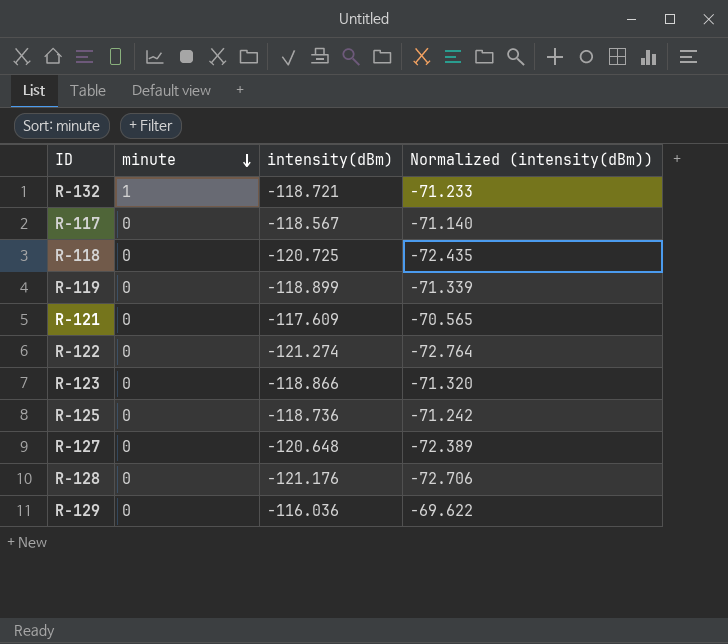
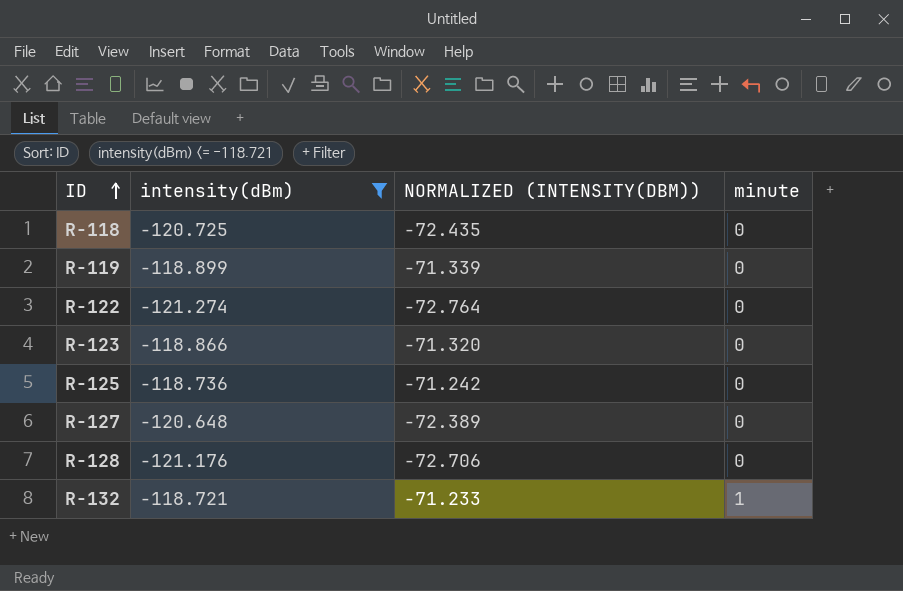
filter: none -> intensity(dBm) <= -118.721
row order: minute descending -> ID ascending
column name: Normalized (intensity(dBm)) -> NORMALIZED (INTENSITY(DBM))
column minute | position: 2 -> 4

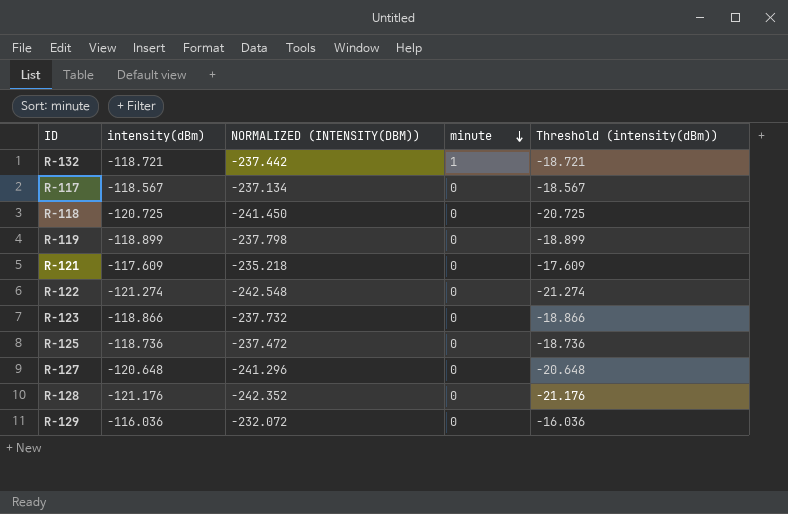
filter: intensity(dBm) <= -118.721 -> none
row order: ID ascending -> minute descending
column NORMALIZED (INTENSITY(DBM)) | formula: [intensity(dBm)] * 0.6 -> [intensity(dBm)] * 2
column Threshold (intensity(dBm)) | formula: none -> [intensity(dBm)] + 100

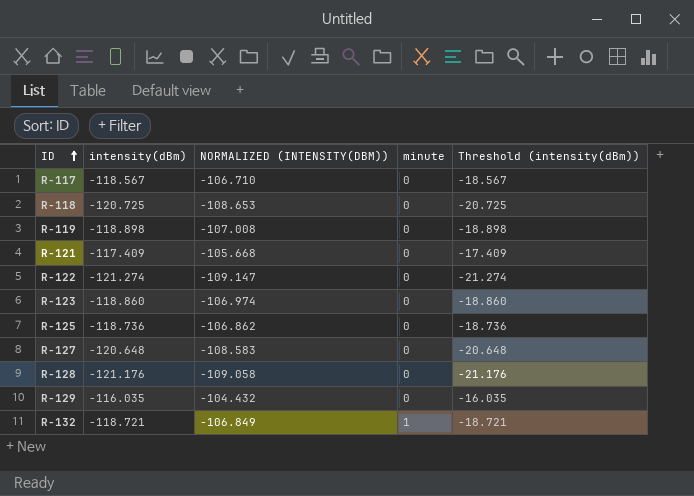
row order: minute descending -> ID ascending
column NORMALIZED (INTENSITY(DBM)) | formula: [intensity(dBm)] * 2 -> [intensity(dBm)] * 0.9
R-119 | intensity(dBm): -118.899 -> -118.898
R-119 | Threshold (intensity(dBm)): -18.899 -> -18.898
R-121 | intensity(dBm): -117.609 -> -117.409
R-121 | Threshold (intensity(dBm)): -17.609 -> -17.409
R-123 | intensity(dBm): -118.866 -> -118.860
R-123 | Threshold (intensity(dBm)): -18.866 -> -18.860
R-129 | intensity(dBm): -116.036 -> -116.035
R-129 | Threshold (intensity(dBm)): -16.036 -> -16.035

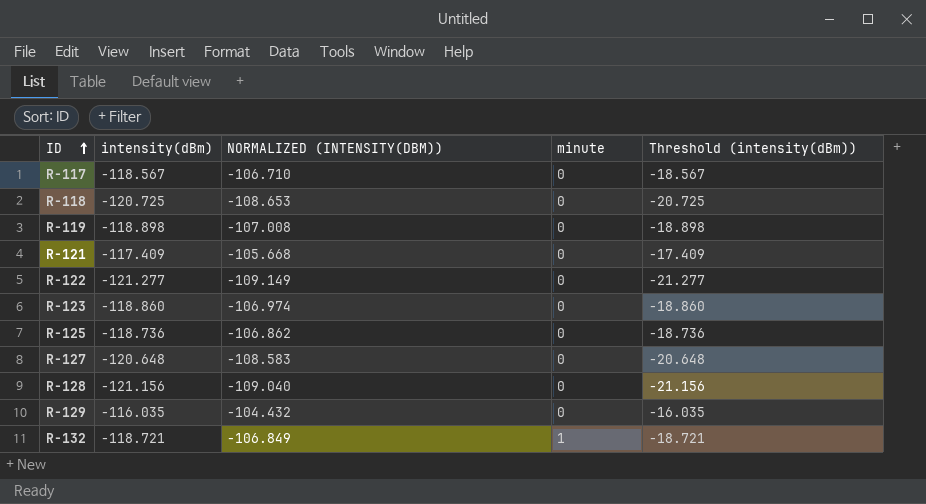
R-122 | intensity(dBm): -121.274 -> -121.277
R-122 | NORMALIZED (INTENSITY(DBM)): -109.147 -> -109.149
R-122 | Threshold (intensity(dBm)): -21.274 -> -21.277
R-128 | intensity(dBm): -121.176 -> -121.156
R-128 | NORMALIZED (INTENSITY(DBM)): -109.058 -> -109.040
R-128 | Threshold (intensity(dBm)): -21.176 -> -21.156

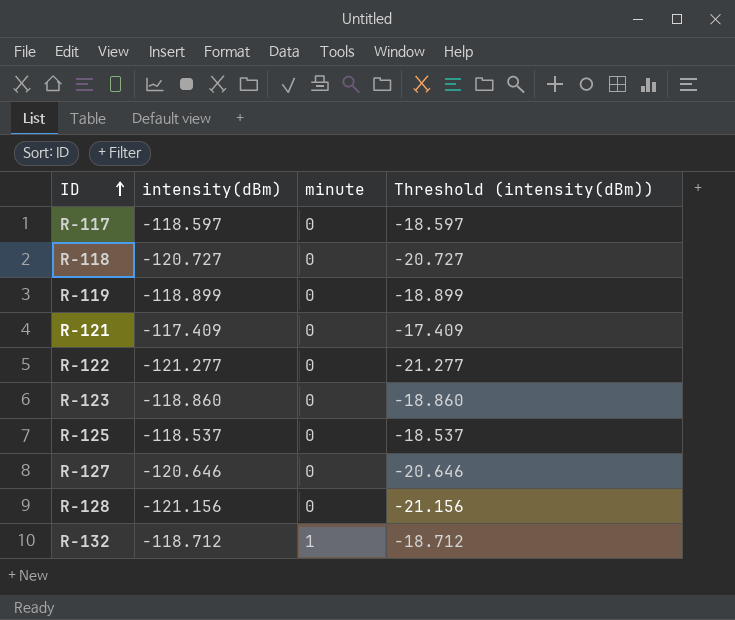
column NORMALIZED (INTENSITY(DBM)) | formula: [intensity(dBm)] * 0.9 -> none
row R-129: -116.035 | -104.432 | 0 | -16.035 -> none
R-117 | intensity(dBm): -118.567 -> -118.597
R-117 | Threshold (intensity(dBm)): -18.567 -> -18.597
R-118 | intensity(dBm): -120.725 -> -120.727
R-118 | Threshold (intensity(dBm)): -20.725 -> -20.727
R-119 | intensity(dBm): -118.898 -> -118.899
R-119 | Threshold (intensity(dBm)): -18.898 -> -18.899
R-125 | intensity(dBm): -118.736 -> -118.537
R-125 | Threshold (intensity(dBm)): -18.736 -> -18.537
R-127 | intensity(dBm): -120.648 -> -120.646
R-127 | Threshold (intensity(dBm)): -20.648 -> -20.646
R-132 | intensity(dBm): -118.721 -> -118.712
R-132 | Threshold (intensity(dBm)): -18.721 -> -18.712

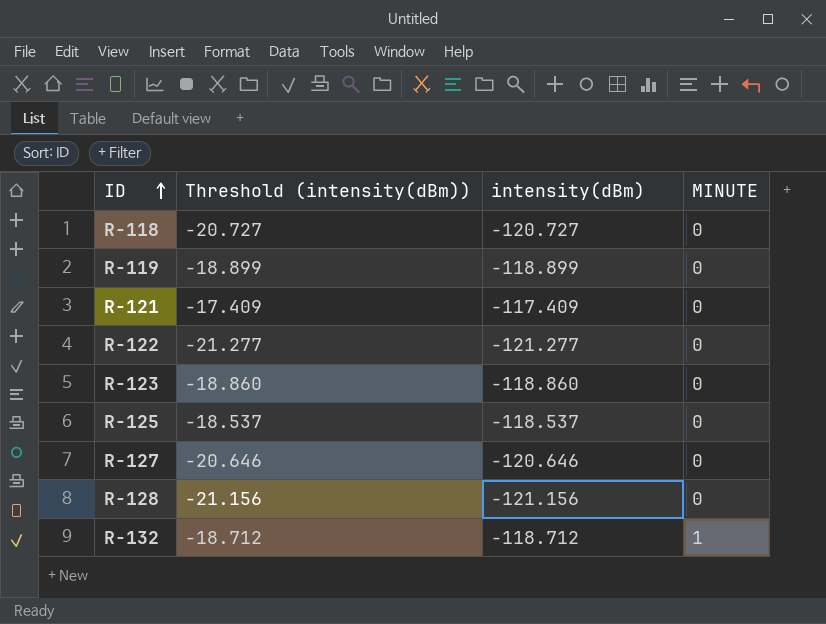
column Threshold (intensity(dBm)) | position: 4 -> 2
column name: minute -> MINUTE
row R-117: -118.597 | 0 | -18.597 -> none

